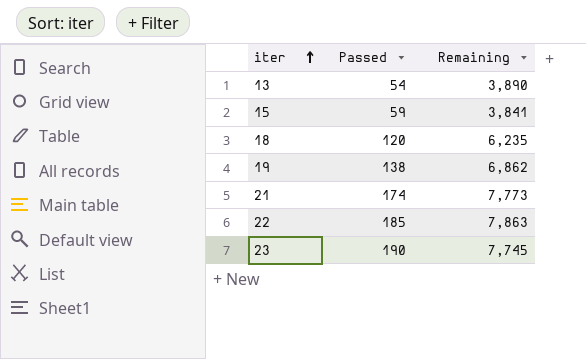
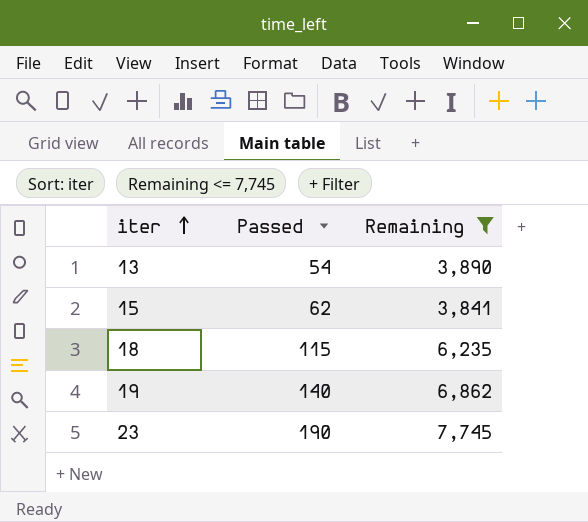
filter: none -> Remaining <= 7,745
15 | Passed: 59 -> 62
18 | Passed: 120 -> 115
19 | Passed: 138 -> 140

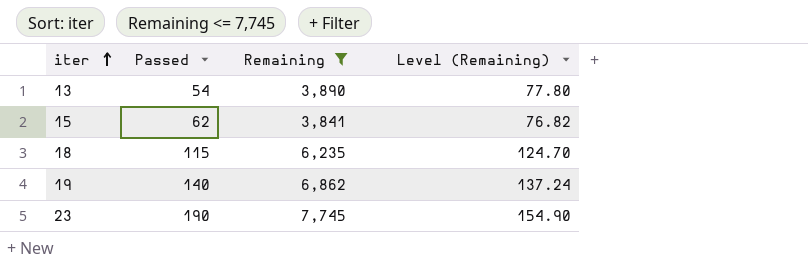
column Level (Remaining) | formula: none -> [Remaining] * 0.02

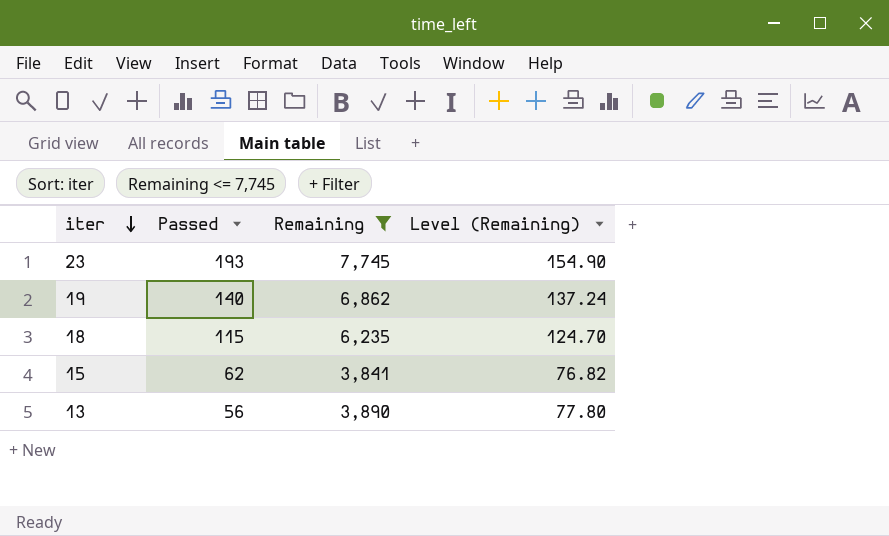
row order: iter ascending -> iter descending
23 | Passed: 190 -> 193
13 | Passed: 54 -> 56

